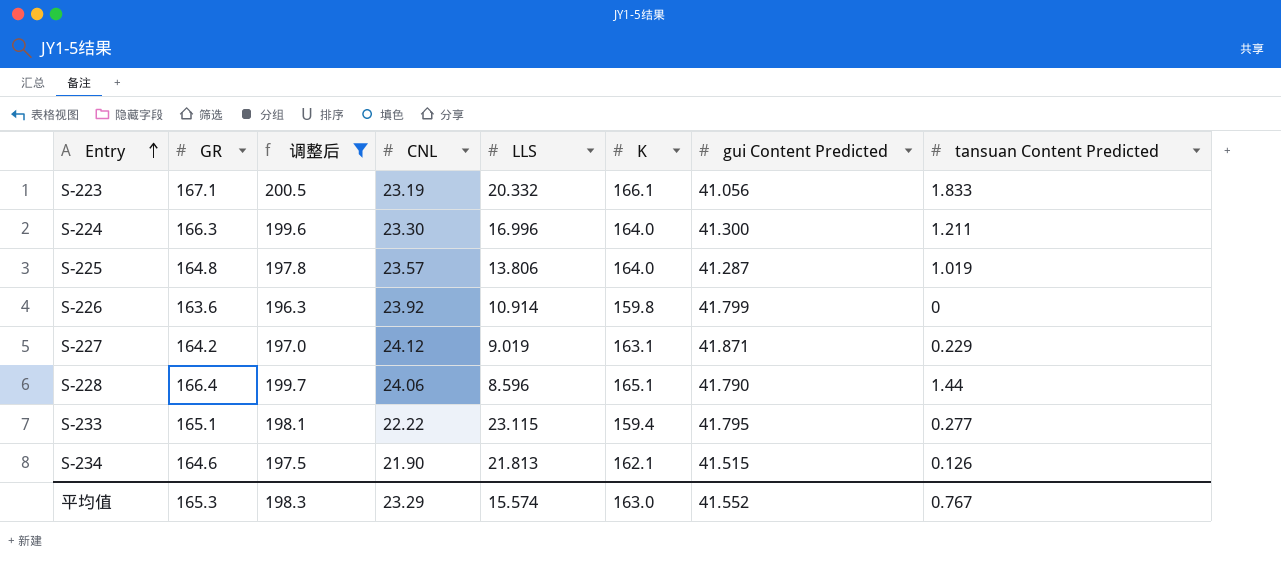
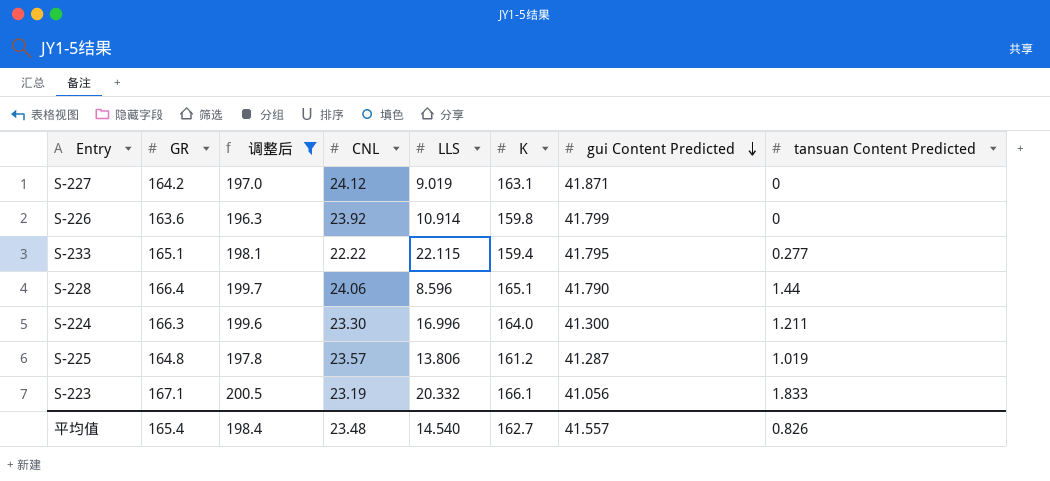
row order: Entry ascending -> gui Content Predicted descending
row S-234: 164.6 | 197.5 | 21.90 | 21.813 | 162.1 | 41.515 | 0.126 -> none
S-227 | tansuan Content Predicted: 0.229 -> 0
S-233 | LLS: 23.115 -> 22.115
S-225 | K: 164.0 -> 161.2
平均值 | GR: 165.3 -> 165.4
平均值 | 调整后: 198.3 -> 198.4
平均值 | CNL: 23.29 -> 23.48
平均值 | LLS: 15.574 -> 14.540
平均值 | K: 163.0 -> 162.7
平均值 | gui Content Predicted: 41.552 -> 41.557
平均值 | tansuan Content Predicted: 0.767 -> 0.826

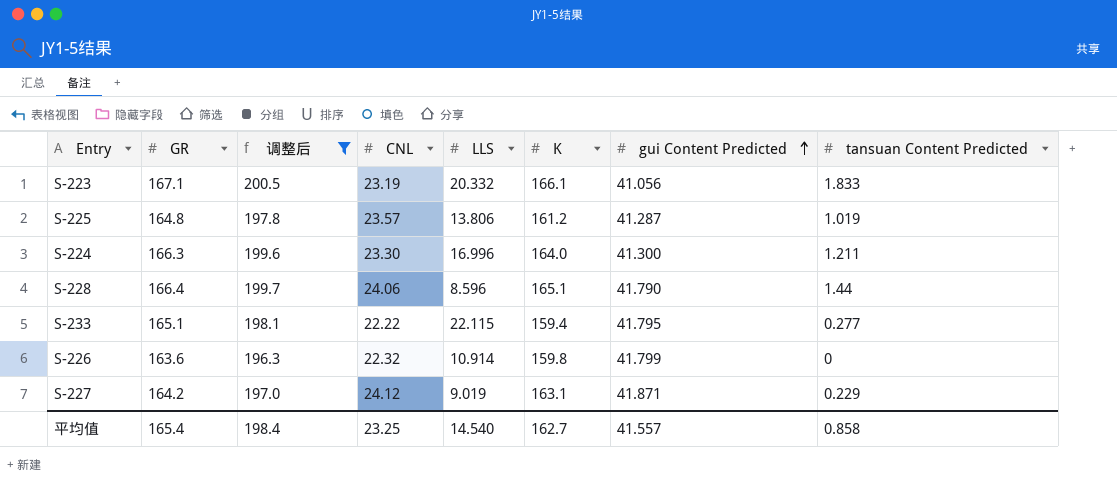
row order: gui Content Predicted descending -> gui Content Predicted ascending
S-226 | CNL: 23.92 -> 22.32
S-227 | tansuan Content Predicted: 0 -> 0.229
平均值 | CNL: 23.48 -> 23.25
平均值 | tansuan Content Predicted: 0.826 -> 0.858

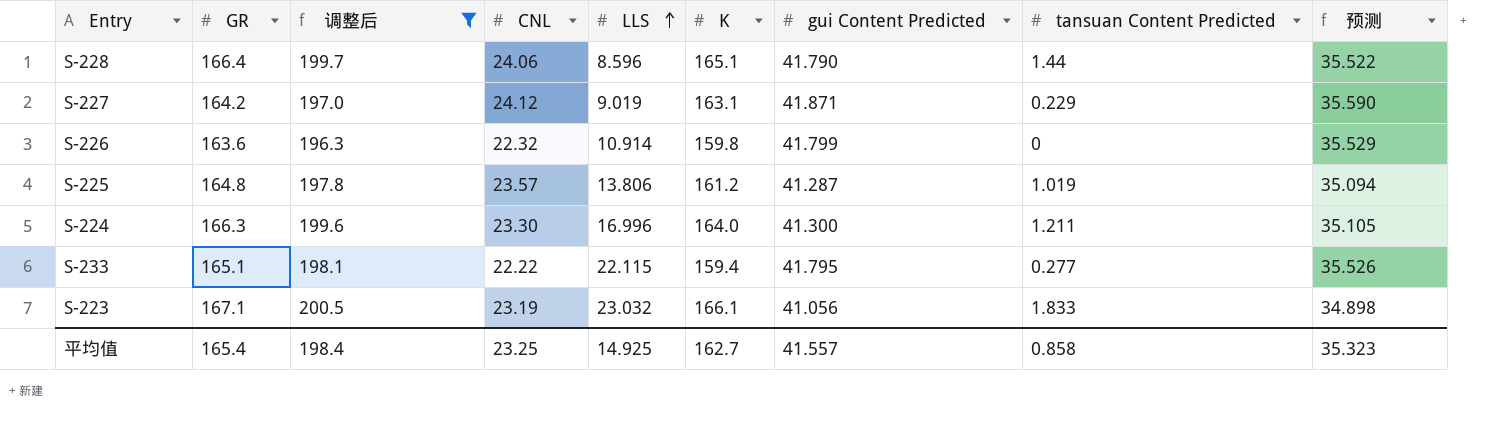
row order: gui Content Predicted ascending -> LLS ascending
column 预测 | formula: none -> [gui Content Predicted] * 0.85
S-223 | LLS: 20.332 -> 23.032
平均值 | LLS: 14.540 -> 14.925

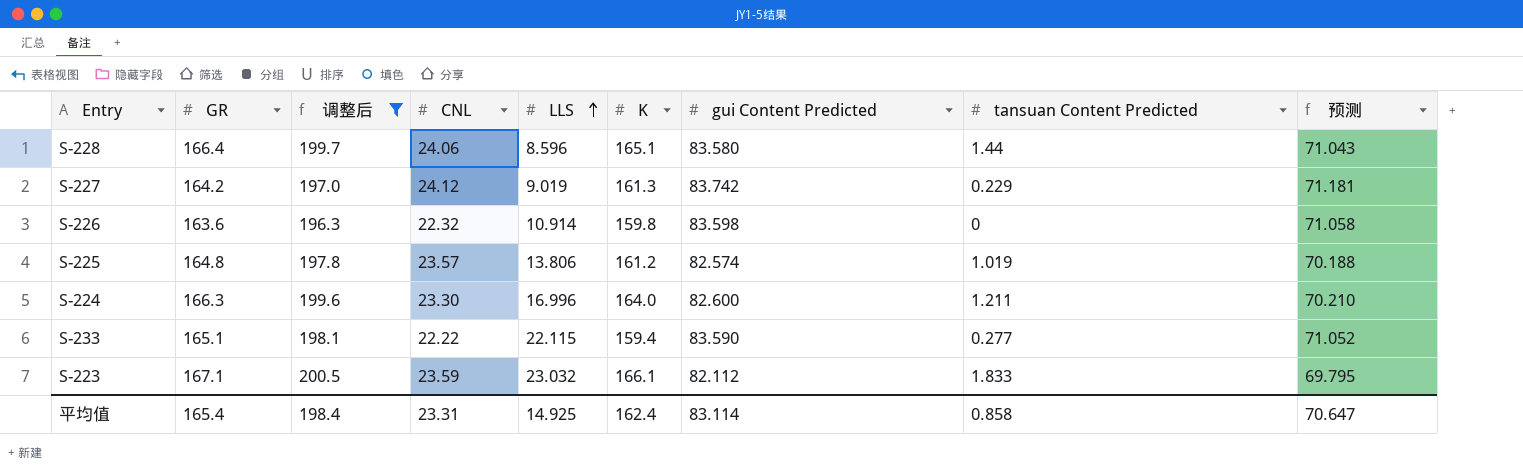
S-228 | gui Content Predicted: 41.790 -> 83.580
S-228 | 预测: 35.522 -> 71.043
S-227 | K: 163.1 -> 161.3
S-227 | gui Content Predicted: 41.871 -> 83.742
S-227 | 预测: 35.590 -> 71.181
S-226 | gui Content Predicted: 41.799 -> 83.598
S-226 | 预测: 35.529 -> 71.058
S-225 | gui Content Predicted: 41.287 -> 82.574
S-225 | 预测: 35.094 -> 70.188
S-224 | gui Content Predicted: 41.300 -> 82.600
S-224 | 预测: 35.105 -> 70.210
S-233 | gui Content Predicted: 41.795 -> 83.590
S-233 | 预测: 35.526 -> 71.052
S-223 | CNL: 23.19 -> 23.59
S-223 | gui Content Predicted: 41.056 -> 82.112
S-223 | 预测: 34.898 -> 69.795
平均值 | CNL: 23.25 -> 23.31
平均值 | K: 162.7 -> 162.4
平均值 | gui Content Predicted: 41.557 -> 83.114
平均值 | 预测: 35.323 -> 70.647

